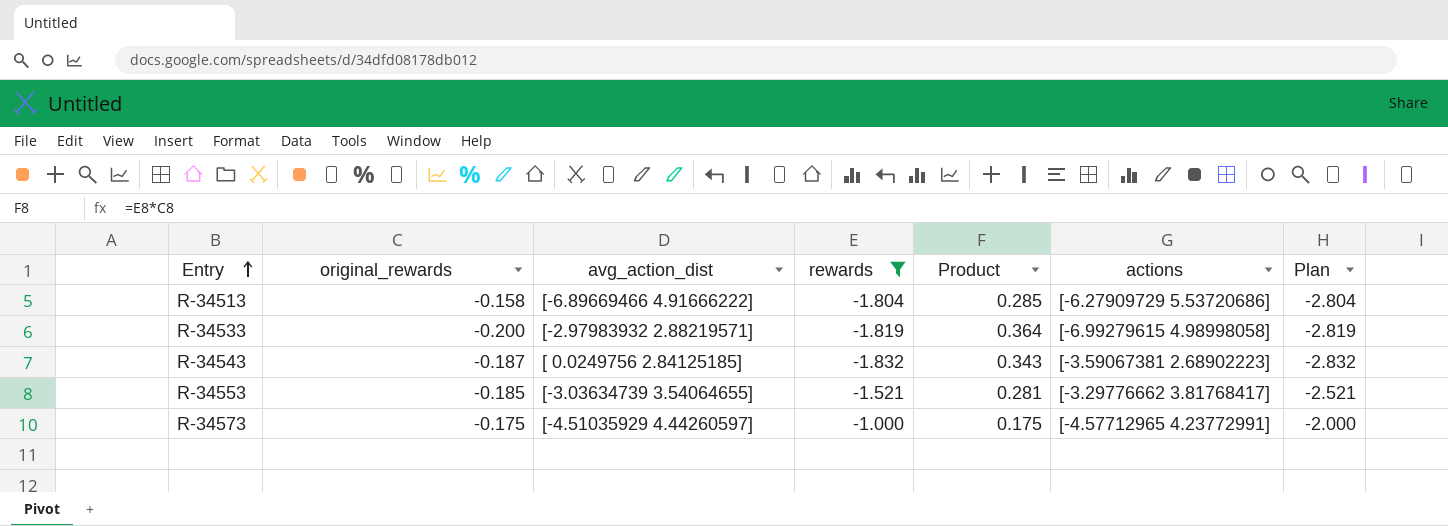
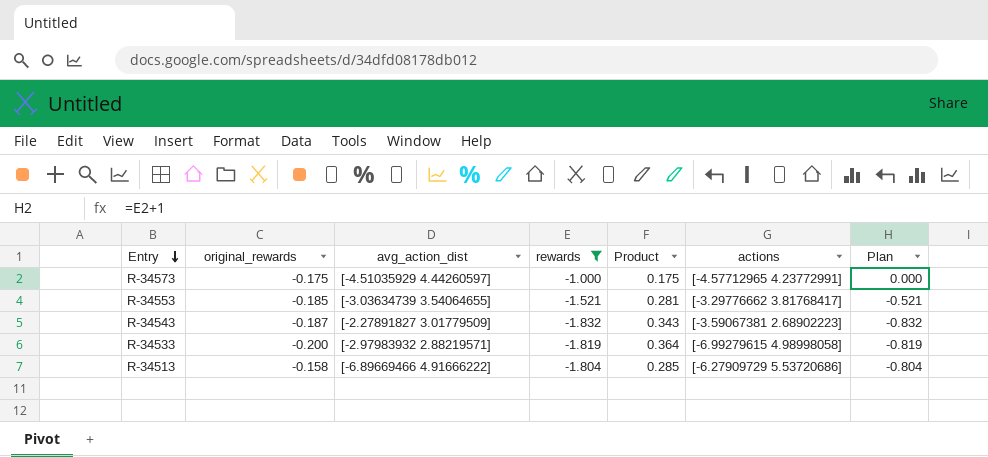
row order: Entry ascending -> Entry descending
column Plan | formula: [rewards] - 1 -> [rewards] + 1
R-34543 | avg_action_dist: [ 0.0249756 2.84125185] -> [-2.27891827 3.01779509]

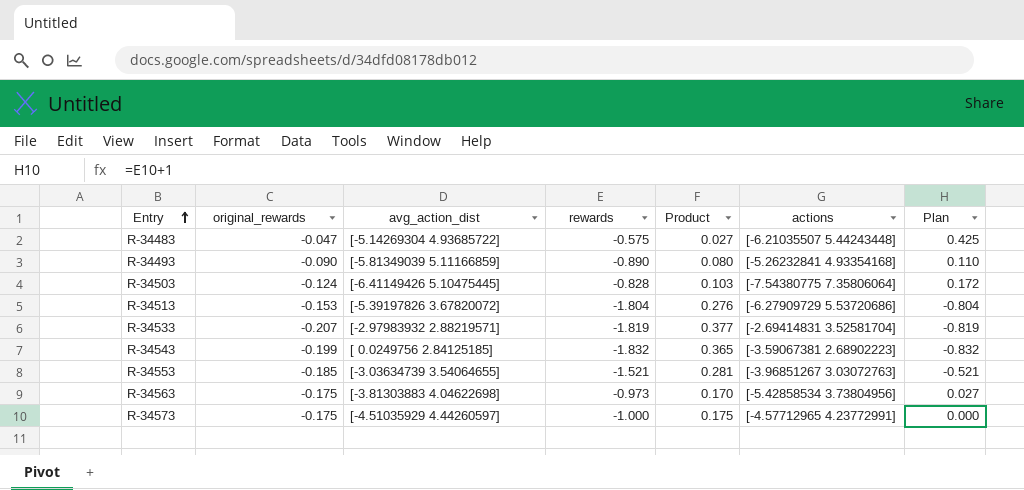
filter: rewards <= -1.000 -> none
row order: Entry descending -> Entry ascending
R-34513 | original_rewards: -0.158 -> -0.153
R-34513 | avg_action_dist: [-6.89669466 4.91666222] -> [-5.39197826 3.67820072]
R-34513 | Product: 0.285 -> 0.276
R-34533 | original_rewards: -0.200 -> -0.207
R-34533 | Product: 0.364 -> 0.377
R-34533 | actions: [-6.99279615 4.98998058] -> [-2.69414831 3.52581704]
R-34543 | original_rewards: -0.187 -> -0.199
R-34543 | avg_action_dist: [-2.27891827 3.01779509] -> [ 0.0249756 2.84125185]
R-34543 | Product: 0.343 -> 0.365
R-34553 | actions: [-3.29776662 3.81768417] -> [-3.96851267 3.03072763]

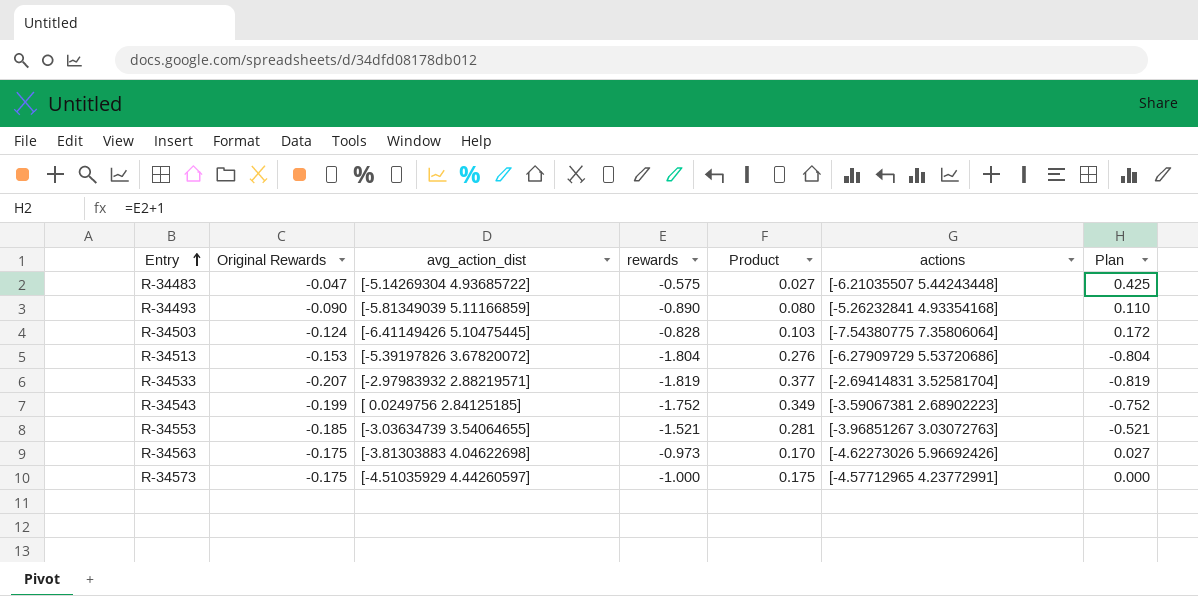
column name: original_rewards -> Original Rewards
R-34543 | rewards: -1.832 -> -1.752
R-34543 | Product: 0.365 -> 0.349
R-34543 | Plan: -0.832 -> -0.752
R-34563 | actions: [-5.42858534 3.73804956] -> [-4.62273026 5.96692426]

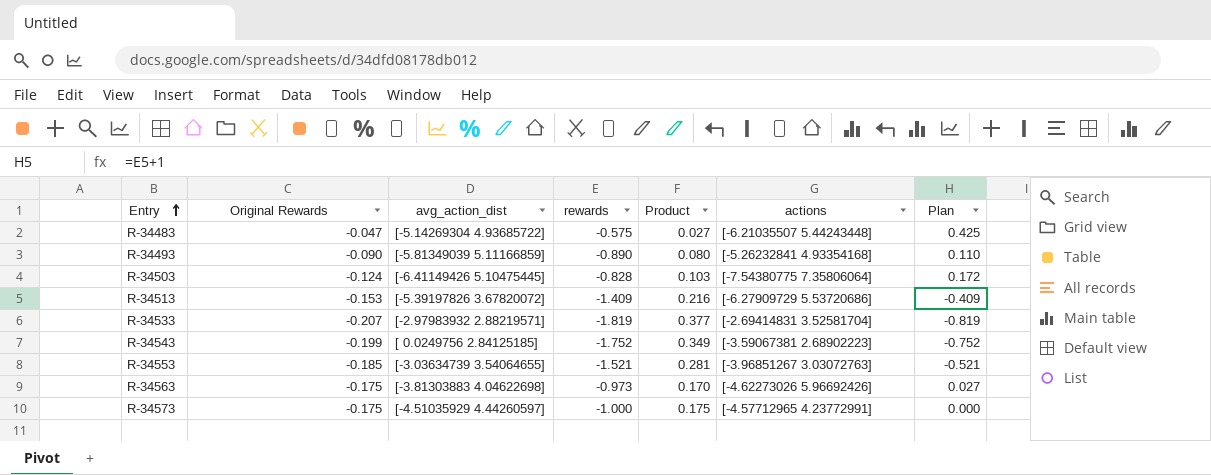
R-34513 | rewards: -1.804 -> -1.409
R-34513 | Product: 0.276 -> 0.216
R-34513 | Plan: -0.804 -> -0.409

